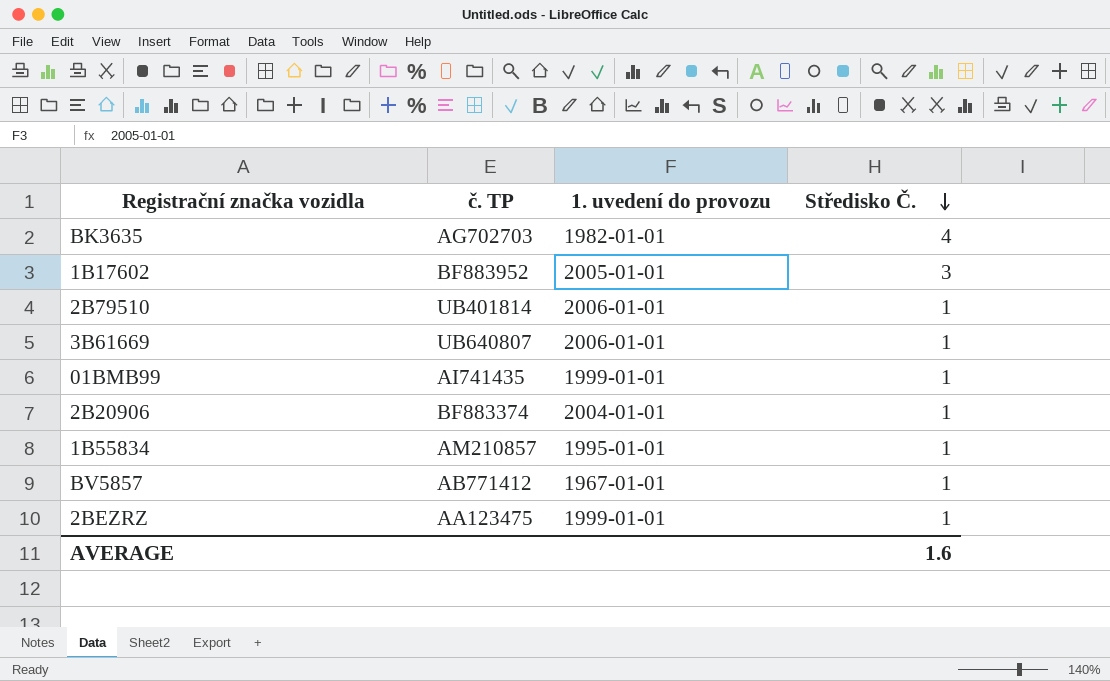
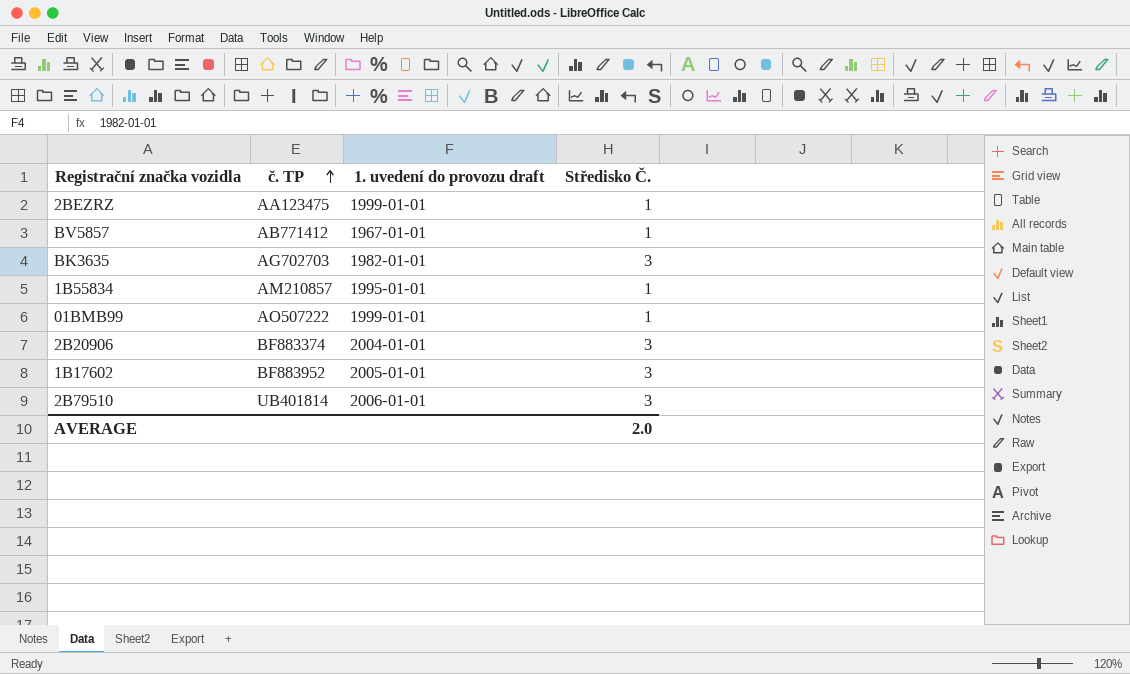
row order: Středisko Č. descending -> č. TP ascending
column name: 1. uvedení do provozu -> 1. uvedení do provozu draft
row 3B61669: UB640807 | 2006-01-01 | 1 -> none
BK3635 | Středisko Č.: 4 -> 3
01BMB99 | č. TP: AI741435 -> AO507222
2B20906 | Středisko Č.: 1 -> 3
2B79510 | Středisko Č.: 1 -> 3
AVERAGE | Středisko Č.: 1.6 -> 2.0

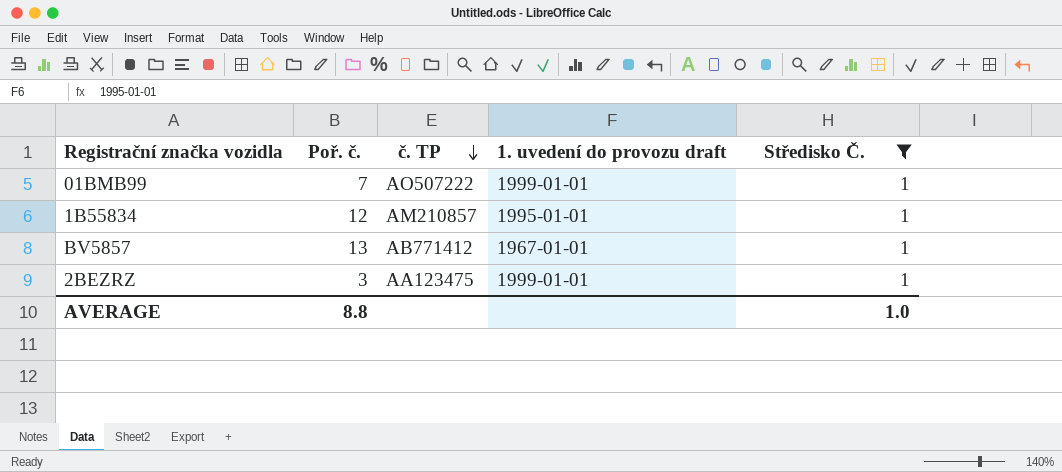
filter: none -> Středisko Č. = 1
row order: č. TP ascending -> č. TP descending
column Poř. č. | position: none -> 2
AVERAGE | Středisko Č.: 2.0 -> 1.0

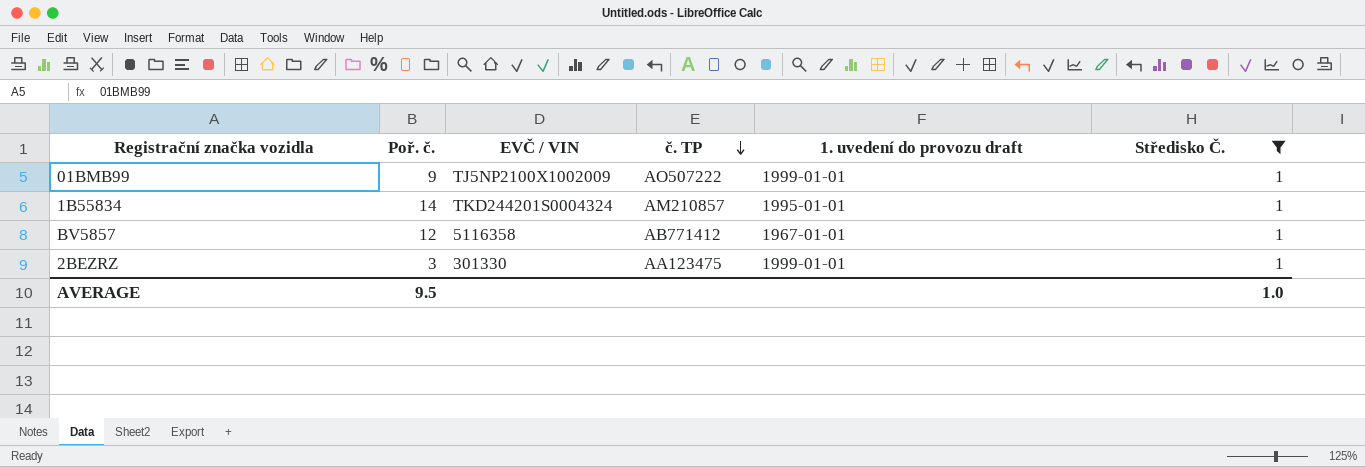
column EVČ / VIN | position: none -> 3
01BMB99 | Poř. č.: 7 -> 9
1B55834 | Poř. č.: 12 -> 14
BV5857 | Poř. č.: 13 -> 12
AVERAGE | Poř. č.: 8.8 -> 9.5

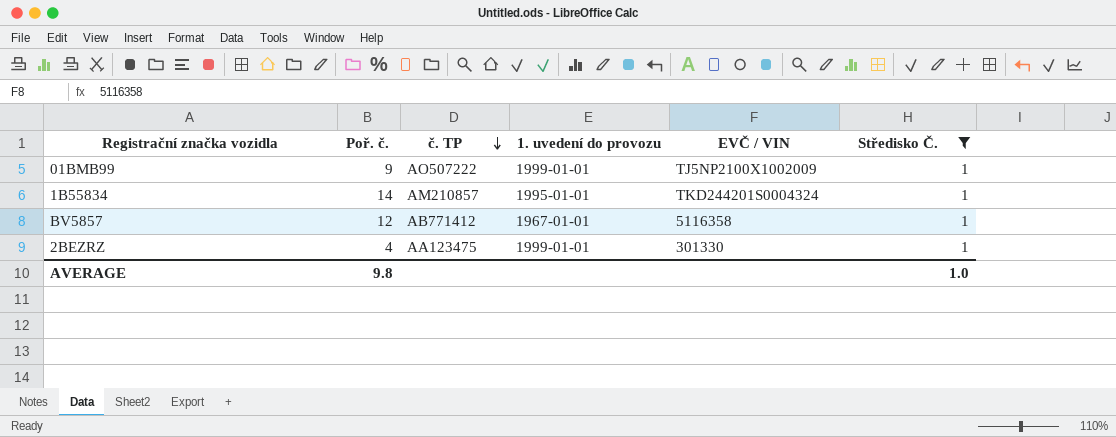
column name: 1. uvedení do provozu draft -> 1. uvedení do provozu
column EVČ / VIN | position: 3 -> 5
2BEZRZ | Poř. č.: 3 -> 4
AVERAGE | Poř. č.: 9.5 -> 9.8

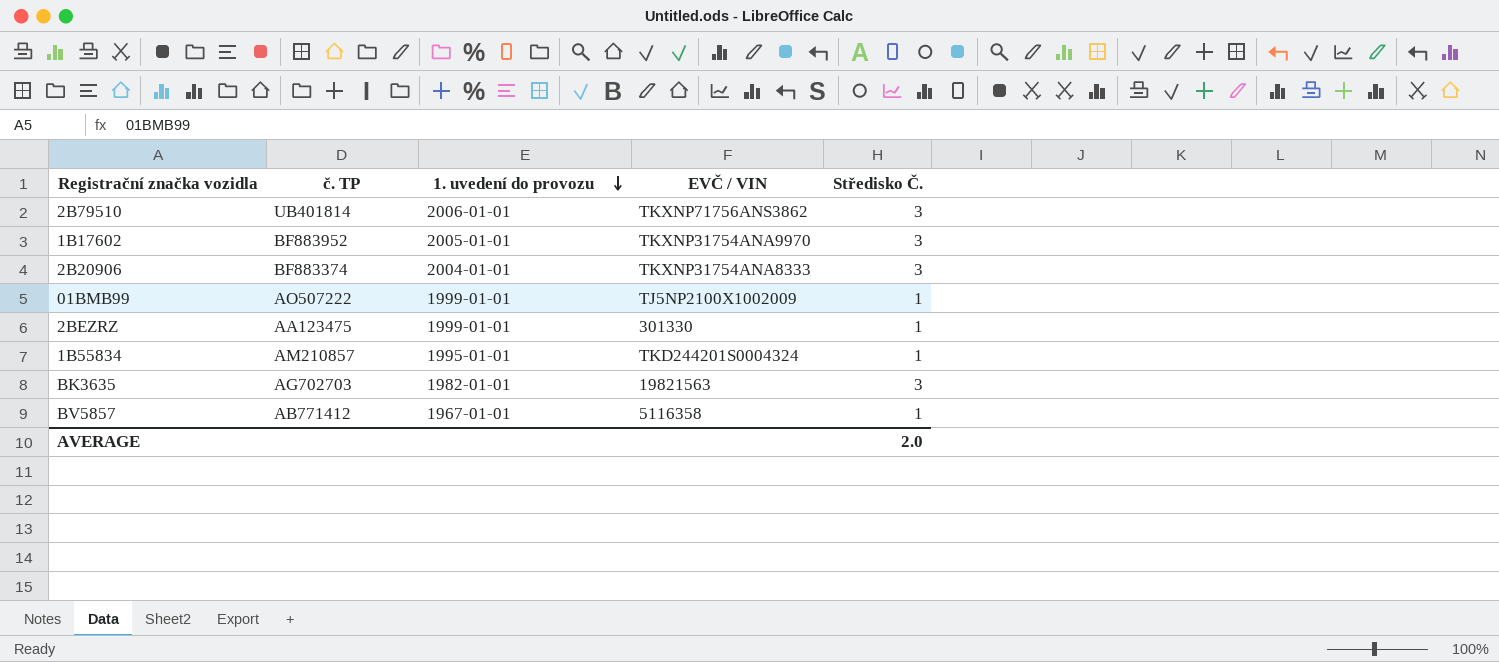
filter: Středisko Č. = 1 -> none
row order: č. TP descending -> 1. uvedení do provozu descending
column Poř. č. | position: 2 -> none
AVERAGE | Středisko Č.: 1.0 -> 2.0

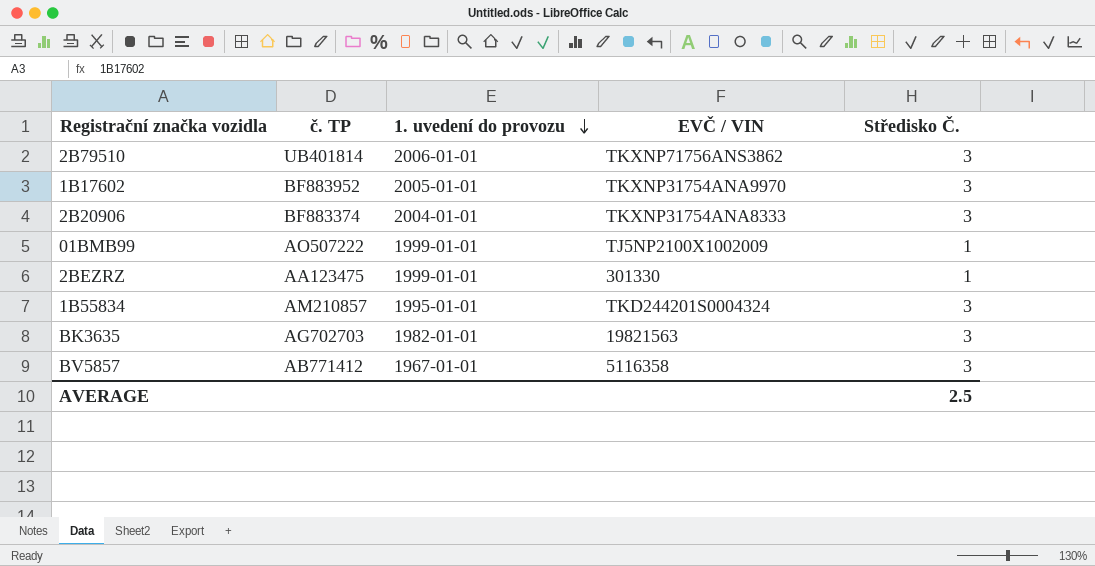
1B55834 | Středisko Č.: 1 -> 3
BV5857 | Středisko Č.: 1 -> 3
AVERAGE | Středisko Č.: 2.0 -> 2.5

